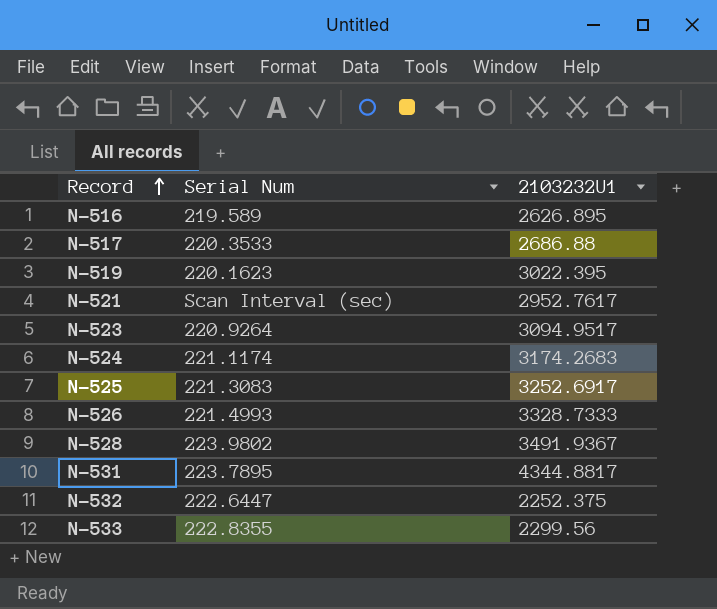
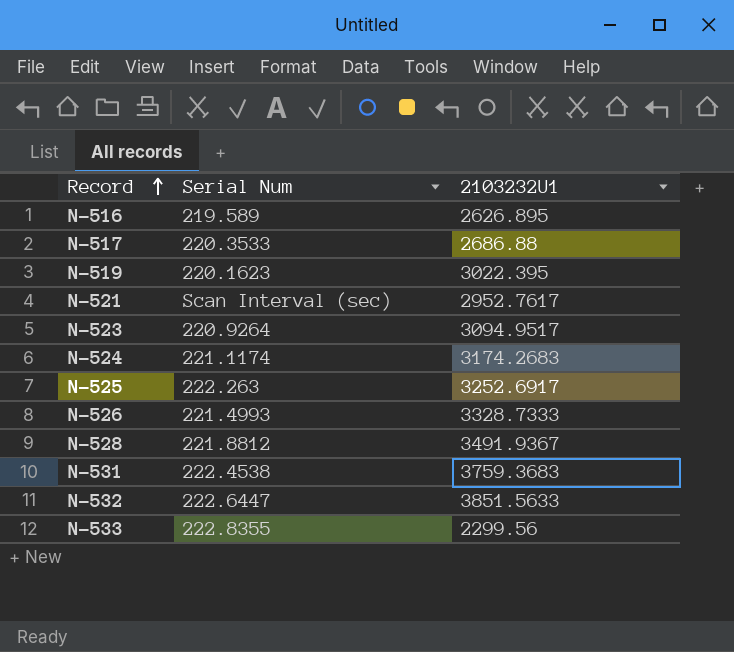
N-525 | Serial Num: 221.3083 -> 222.263
N-528 | Serial Num: 223.9802 -> 221.8812
N-531 | Serial Num: 223.7895 -> 222.4538
N-531 | 2103232U1: 4344.8817 -> 3759.3683
N-532 | 2103232U1: 2252.375 -> 3851.5633

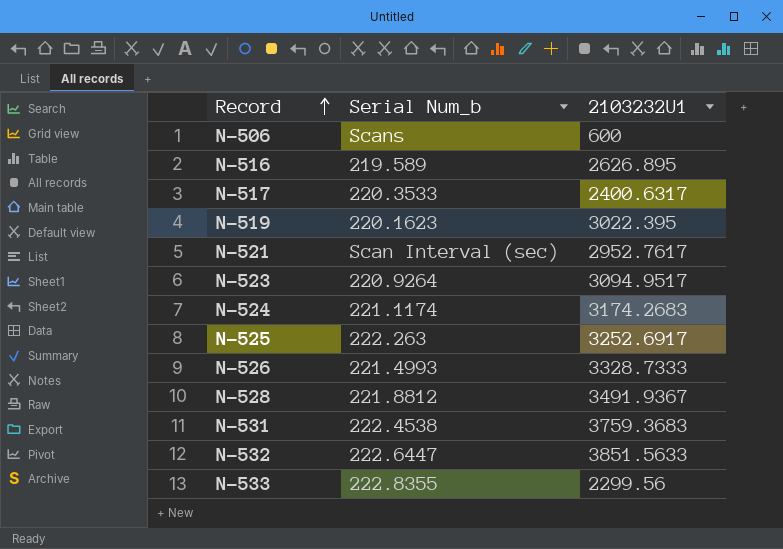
column name: Serial Num -> Serial Num_b
row N-506: none -> Scans | 600
N-517 | 2103232U1: 2686.88 -> 2400.6317

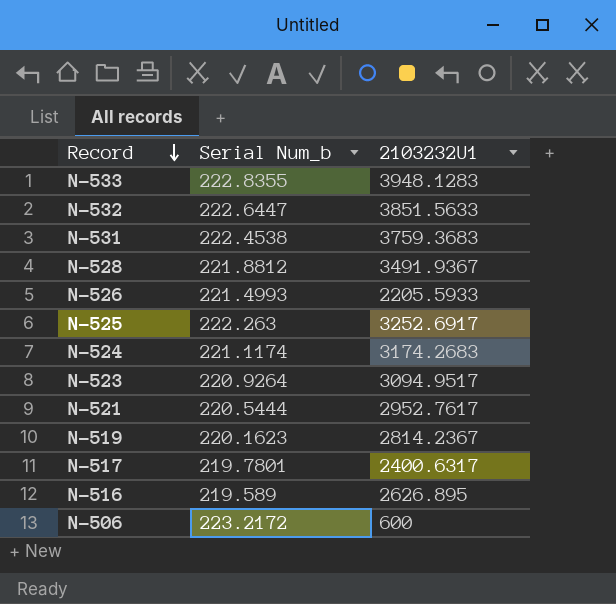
row order: Record ascending -> Record descending
N-533 | 2103232U1: 2299.56 -> 3948.1283
N-526 | 2103232U1: 3328.7333 -> 2205.5933
N-521 | Serial Num_b: Scan Interval (sec) -> 220.5444
N-519 | 2103232U1: 3022.395 -> 2814.2367
N-517 | Serial Num_b: 220.3533 -> 219.7801
N-506 | Serial Num_b: Scans -> 223.2172

